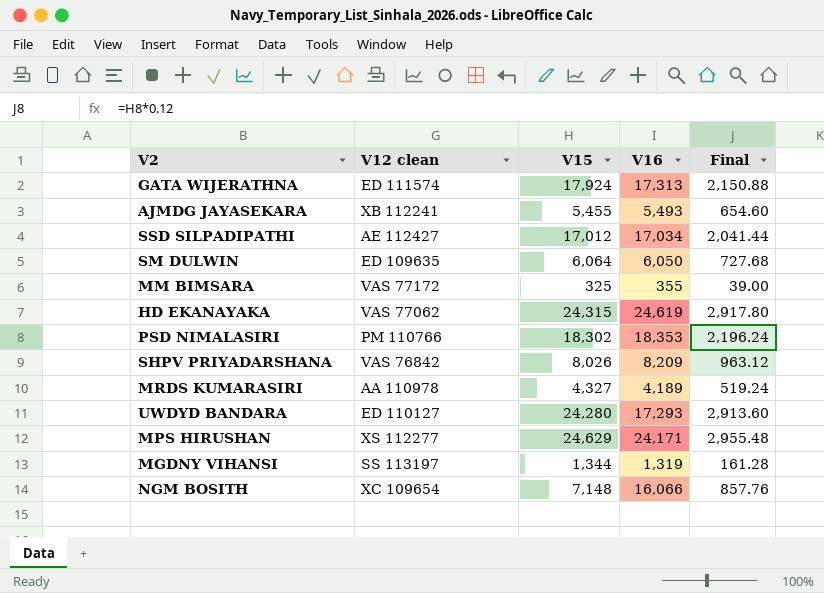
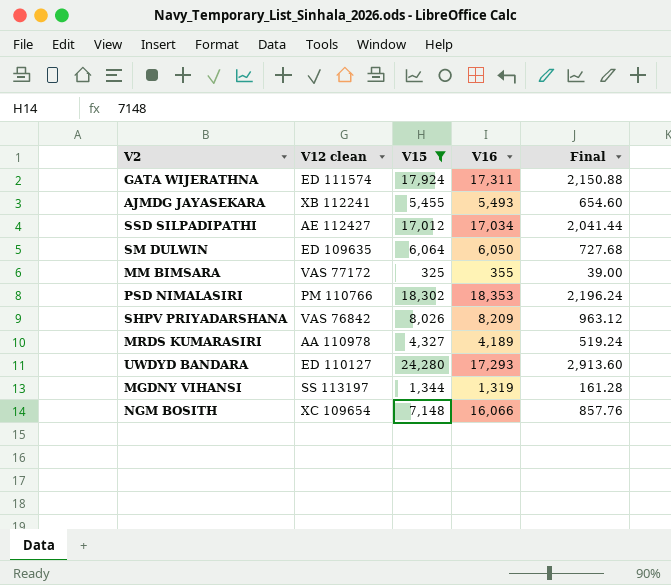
filter: none -> V15 <= 24,280
GATA WIJERATHNA | V16: 17,313 -> 17,311

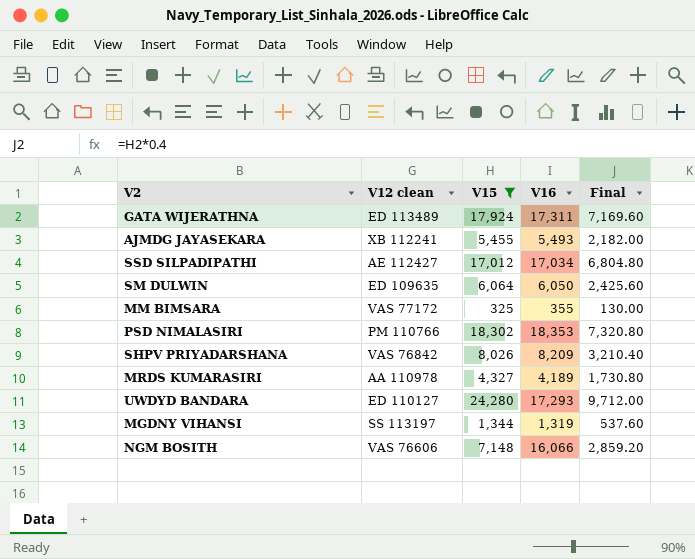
column Final | formula: [V15] * 0.12 -> [V15] * 0.4
GATA WIJERATHNA | V12 clean: ED 111574 -> ED 113489
NGM BOSITH | V12 clean: XC 109654 -> VAS 76606

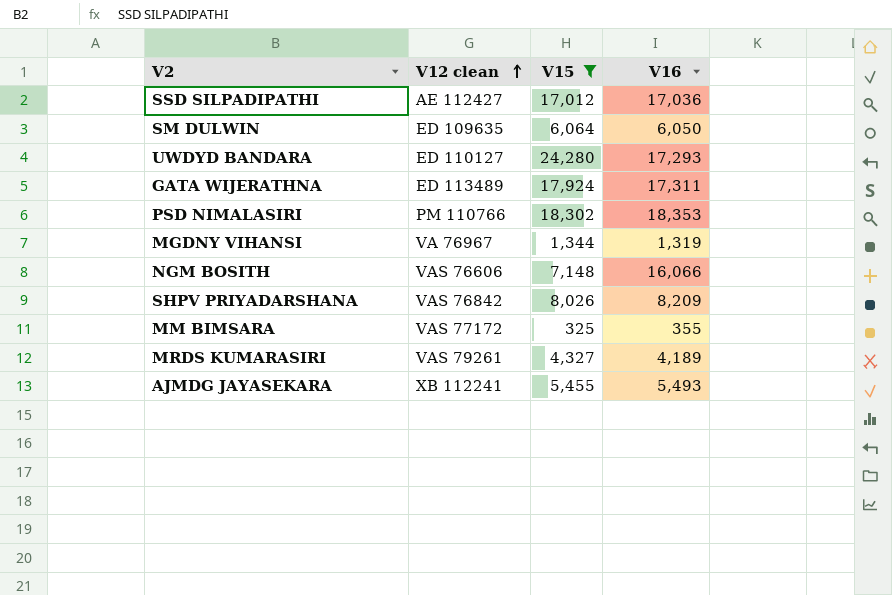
row order: none -> V12 clean ascending
column Final | formula: [V15] * 0.4 -> none
SSD SILPADIPATHI | V16: 17,034 -> 17,036
MGDNY VIHANSI | V12 clean: SS 113197 -> VA 76967
MRDS KUMARASIRI | V12 clean: AA 110978 -> VAS 79261

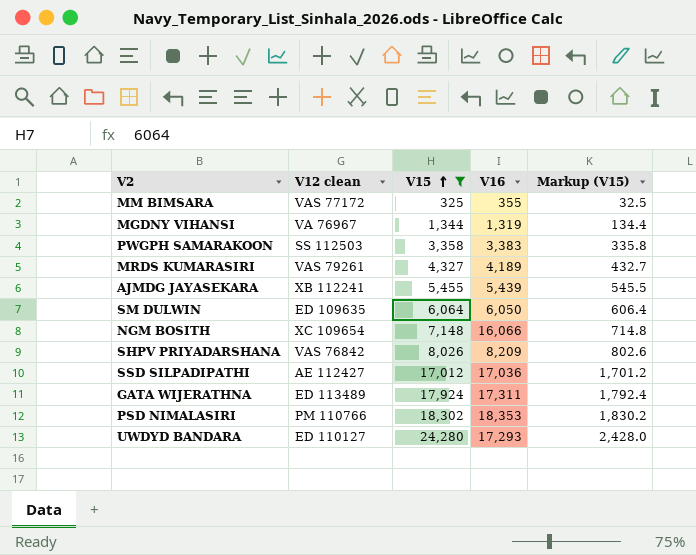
row order: V12 clean ascending -> V15 ascending
column Markup (V15) | formula: none -> [V15] * 0.1
row PWGPH SAMARAKOON: none -> SS 112503 | 3,358 | 3,383 | 335.8
AJMDG JAYASEKARA | V16: 5,493 -> 5,439
NGM BOSITH | V12 clean: VAS 76606 -> XC 109654

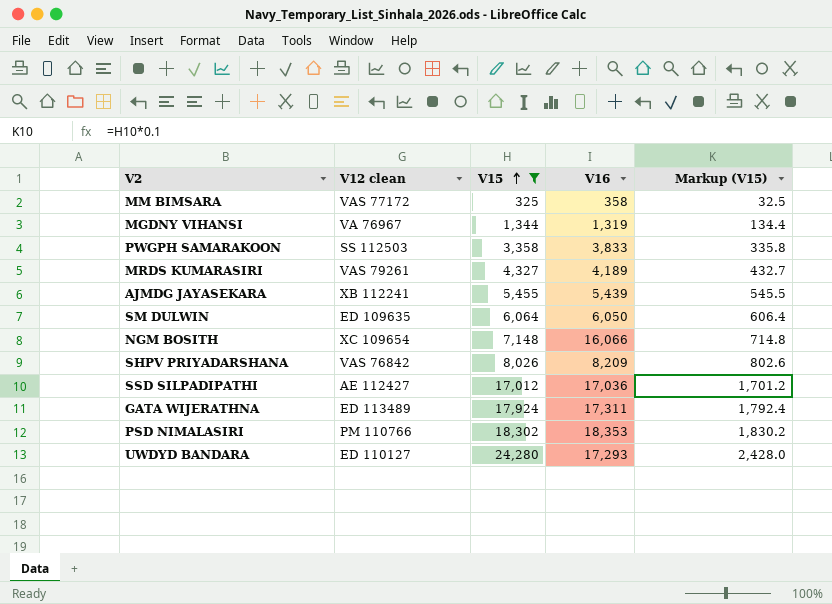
MM BIMSARA | V16: 355 -> 358
PWGPH SAMARAKOON | V16: 3,383 -> 3,833

